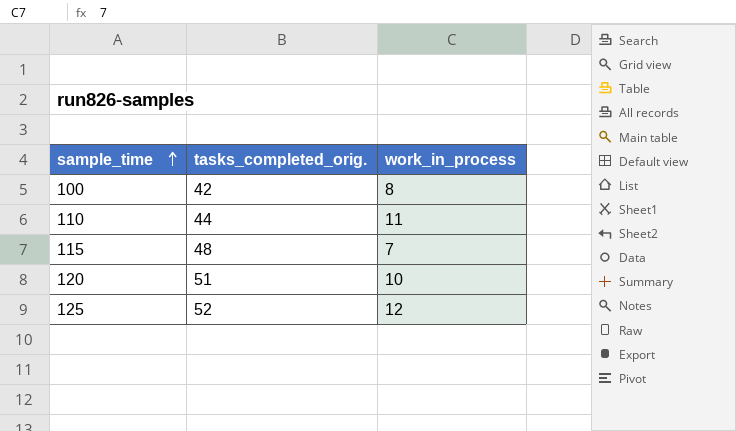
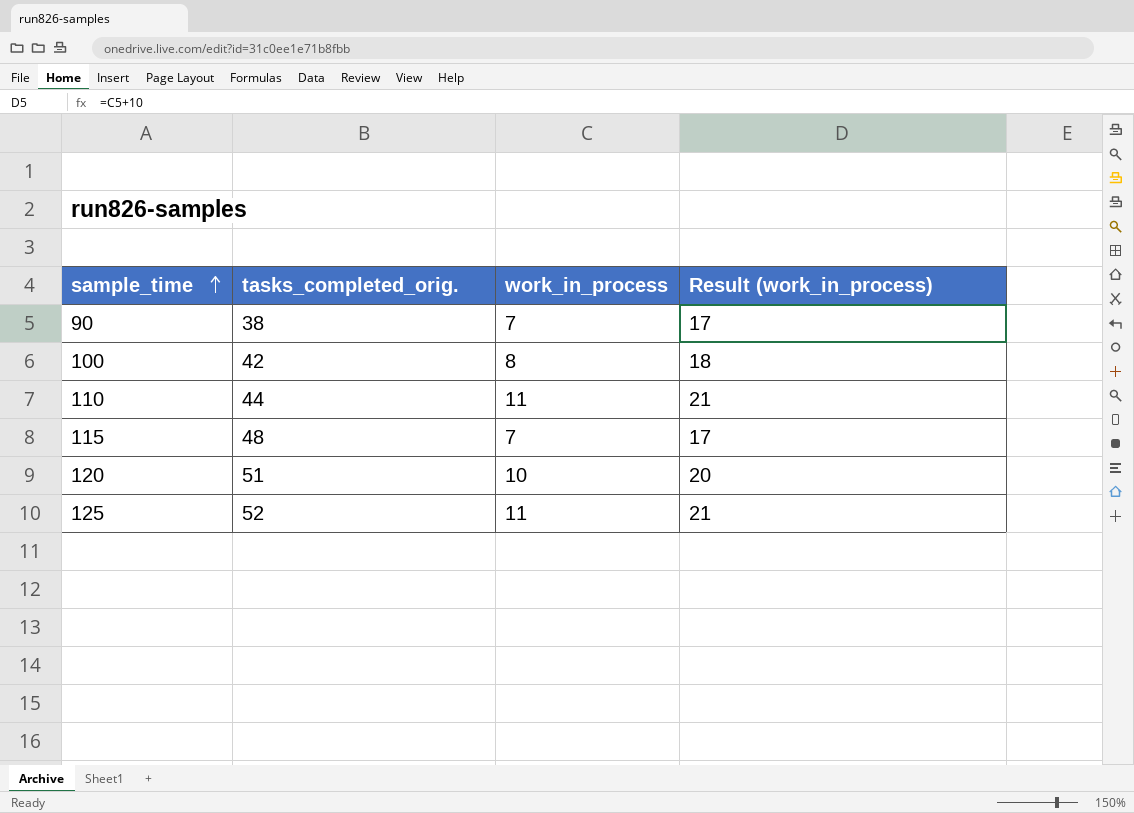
column Result (work_in_process) | formula: none -> [work_in_process] + 10
row 90: none -> 38 | 7 | 17
125 | work_in_process: 12 -> 11

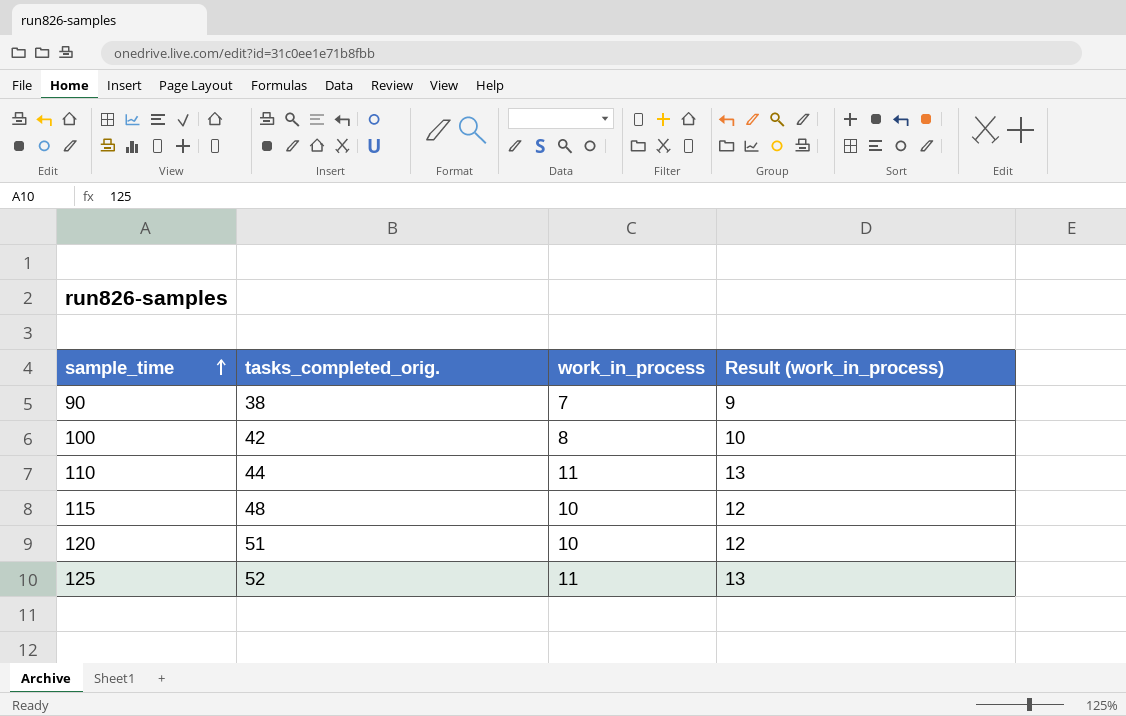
column Result (work_in_process) | formula: [work_in_process] + 10 -> [work_in_process] + 2
115 | work_in_process: 7 -> 10

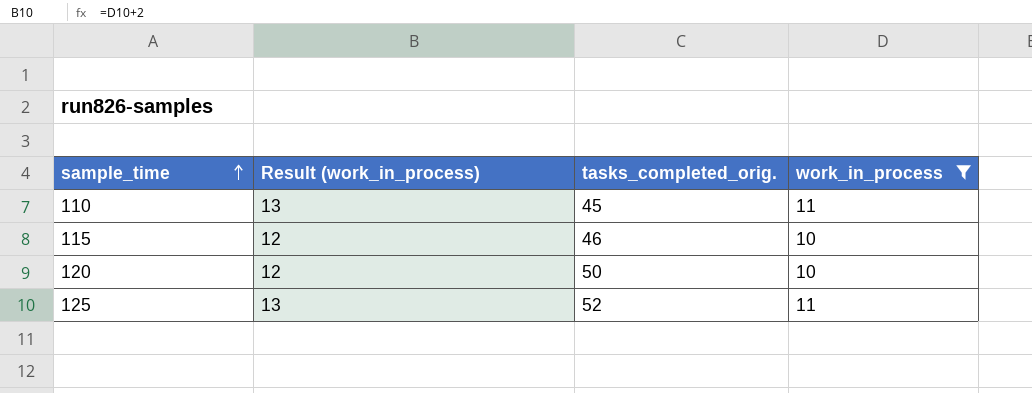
filter: none -> work_in_process >= 10
column Result (work_in_process) | position: 4 -> 2
110 | tasks_completed_orig.: 44 -> 45
115 | tasks_completed_orig.: 48 -> 46
120 | tasks_completed_orig.: 51 -> 50

